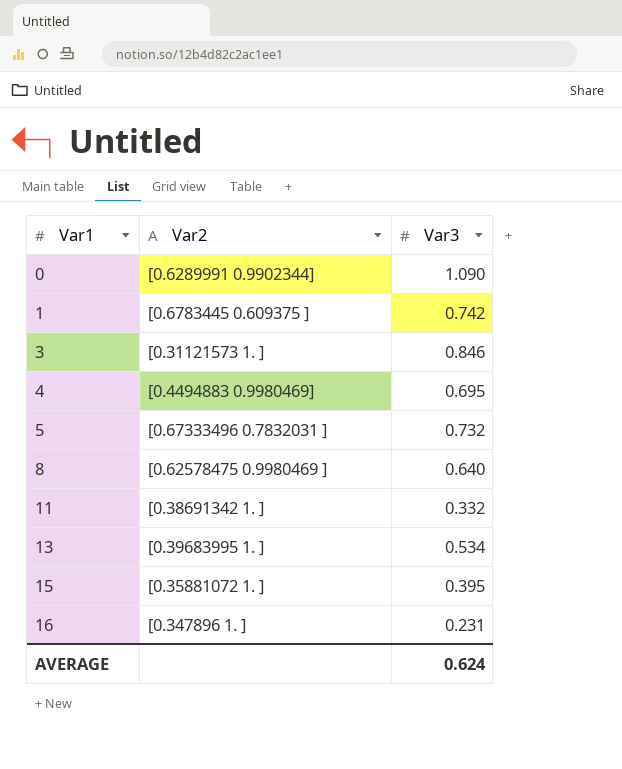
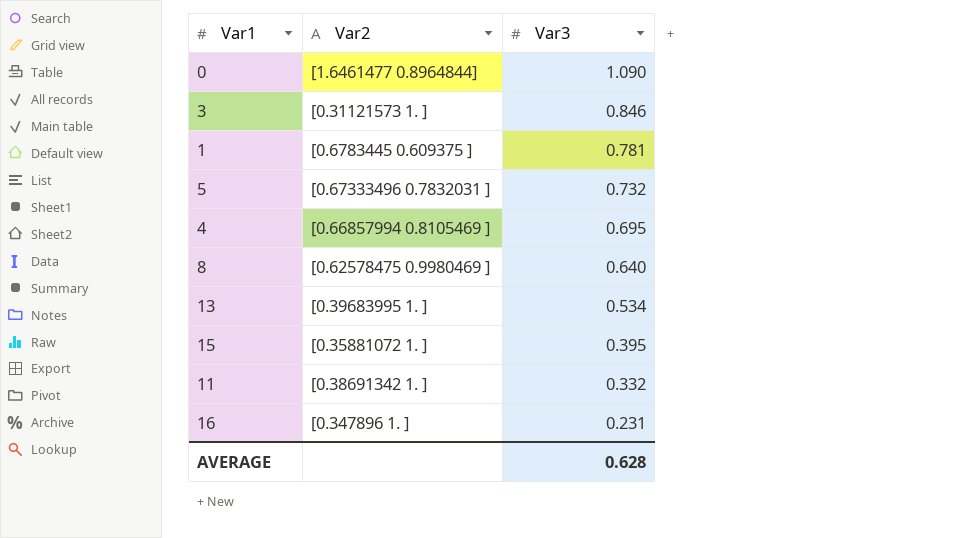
row order: Var1 ascending -> Var3 descending
0 | Var2: [0.6289991 0.9902344] -> [1.6461477 0.8964844]
1 | Var3: 0.742 -> 0.781
4 | Var2: [0.4494883 0.9980469] -> [0.66857994 0.8105469 ]
AVERAGE | Var3: 0.624 -> 0.628

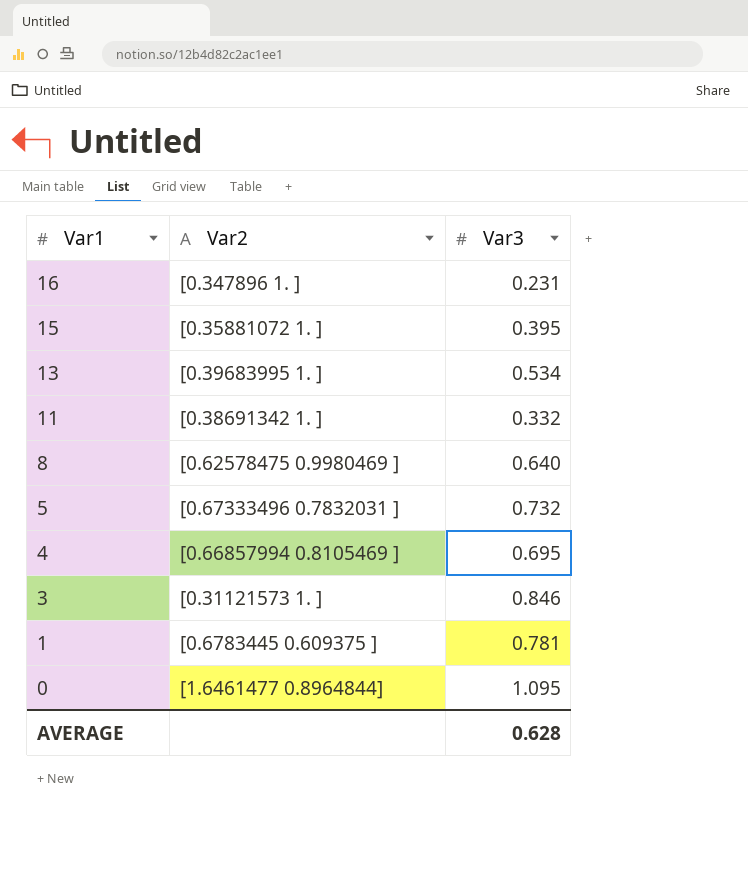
row order: Var3 descending -> Var1 descending
0 | Var3: 1.090 -> 1.095

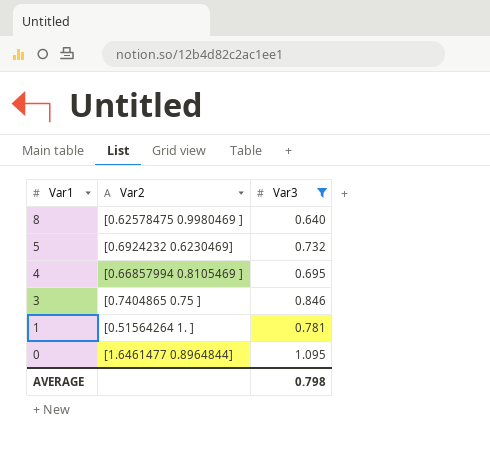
filter: none -> Var3 >= 0.640
5 | Var2: [0.67333496 0.7832031 ] -> [0.6924232 0.6230469]
3 | Var2: [0.31121573 1. ] -> [0.7404865 0.75 ]
1 | Var2: [0.6783445 0.609375 ] -> [0.51564264 1. ]
AVERAGE | Var3: 0.628 -> 0.798

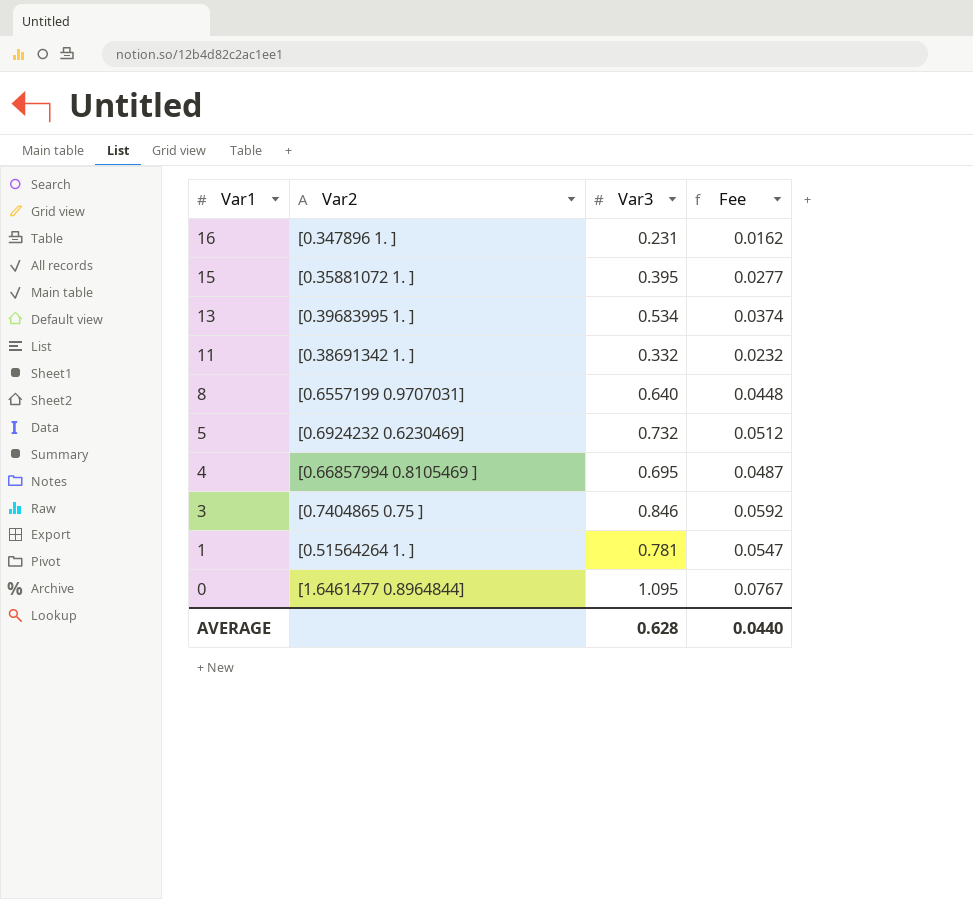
filter: Var3 >= 0.640 -> none
column Fee | formula: none -> [Var3] * 0.07
8 | Var2: [0.62578475 0.9980469 ] -> [0.6557199 0.9707031]
AVERAGE | Var3: 0.798 -> 0.628

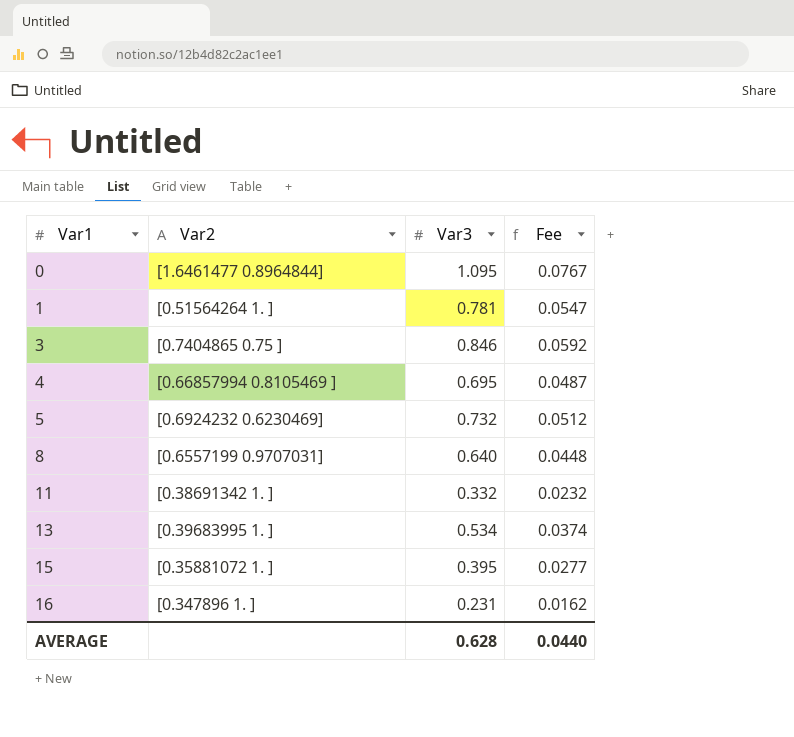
row order: Var1 descending -> Var1 ascending

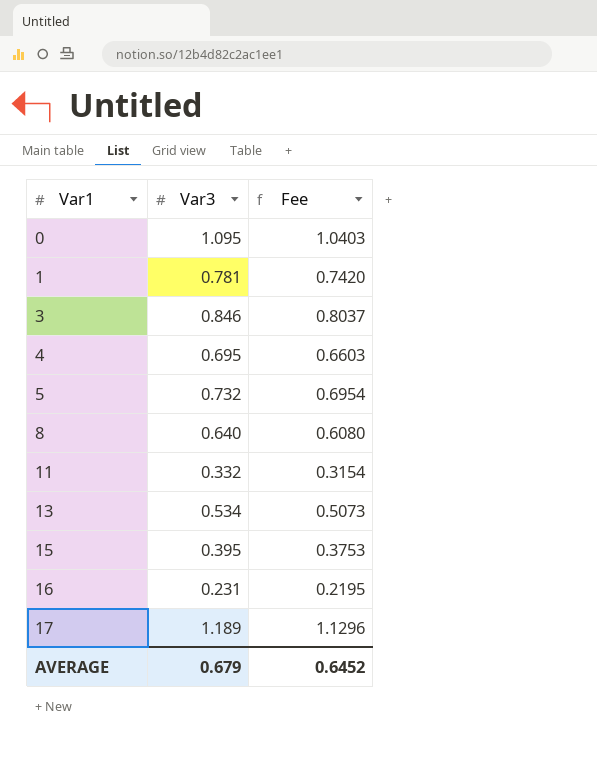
column Var2 | position: 2 -> none
column Fee | formula: [Var3] * 0.07 -> [Var3] * 0.95
row 17: none -> 1.189 | 1.1296
AVERAGE | Var3: 0.628 -> 0.679
AVERAGE | Fee: 0.0440 -> 0.6452

